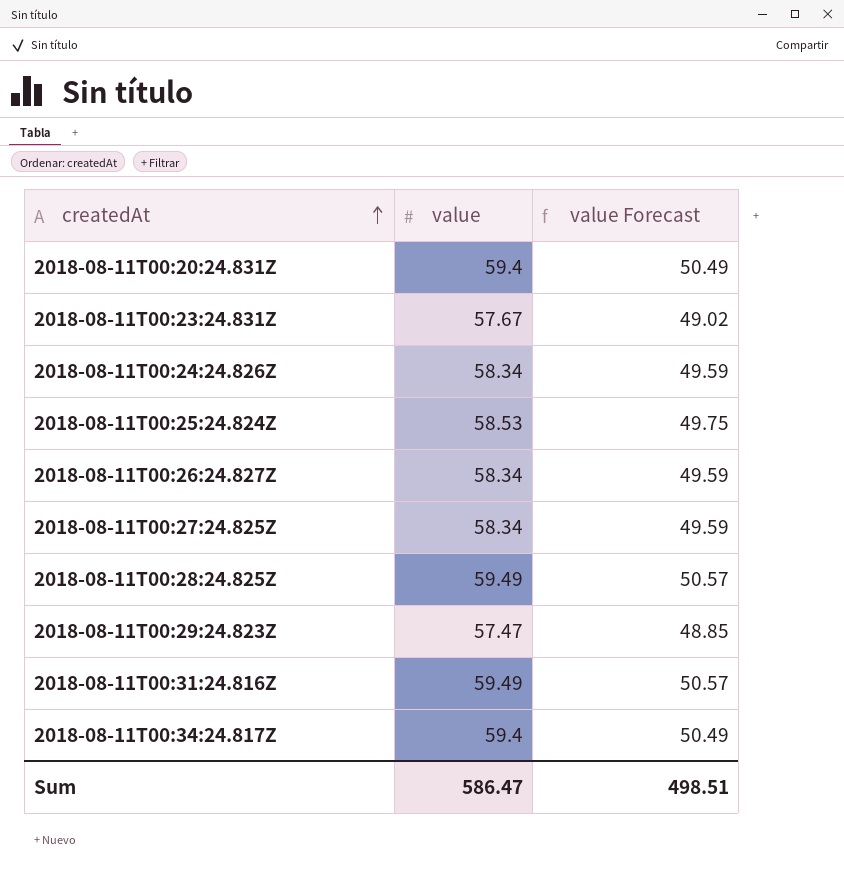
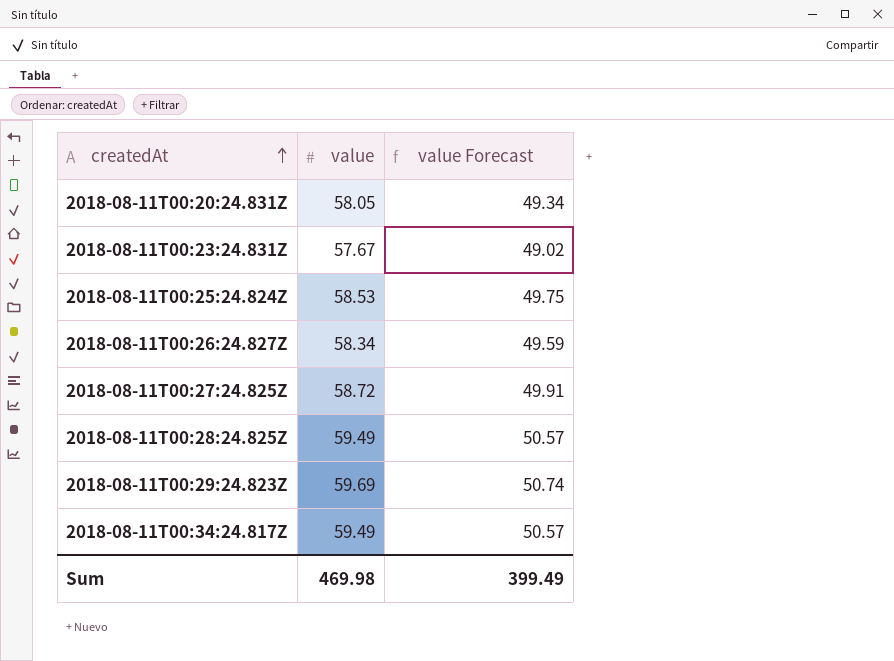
row 2018-08-11T00:24:24.826Z: 58.34 | 49.59 -> none
row 2018-08-11T00:31:24.816Z: 59.49 | 50.57 -> none
2018-08-11T00:20:24.831Z | value: 59.4 -> 58.05
2018-08-11T00:20:24.831Z | value Forecast: 50.49 -> 49.34
2018-08-11T00:27:24.825Z | value: 58.34 -> 58.72
2018-08-11T00:27:24.825Z | value Forecast: 49.59 -> 49.91
2018-08-11T00:29:24.823Z | value: 57.47 -> 59.69
2018-08-11T00:29:24.823Z | value Forecast: 48.85 -> 50.74
2018-08-11T00:34:24.817Z | value: 59.4 -> 59.49
2018-08-11T00:34:24.817Z | value Forecast: 50.49 -> 50.57
Sum | value: 586.47 -> 469.98
Sum | value Forecast: 498.51 -> 399.49

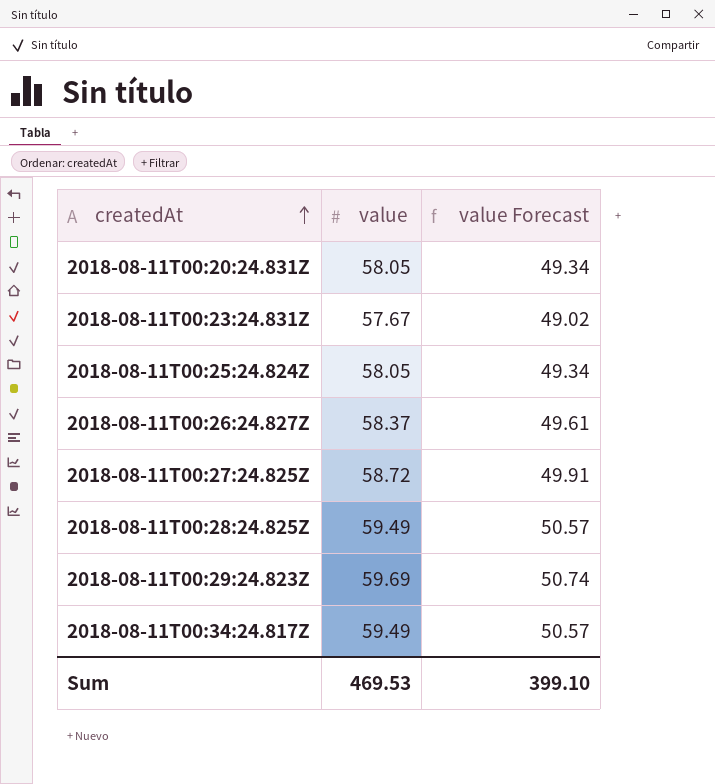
2018-08-11T00:25:24.824Z | value: 58.53 -> 58.05
2018-08-11T00:25:24.824Z | value Forecast: 49.75 -> 49.34
2018-08-11T00:26:24.827Z | value: 58.34 -> 58.37
2018-08-11T00:26:24.827Z | value Forecast: 49.59 -> 49.61
Sum | value: 469.98 -> 469.53
Sum | value Forecast: 399.49 -> 399.10

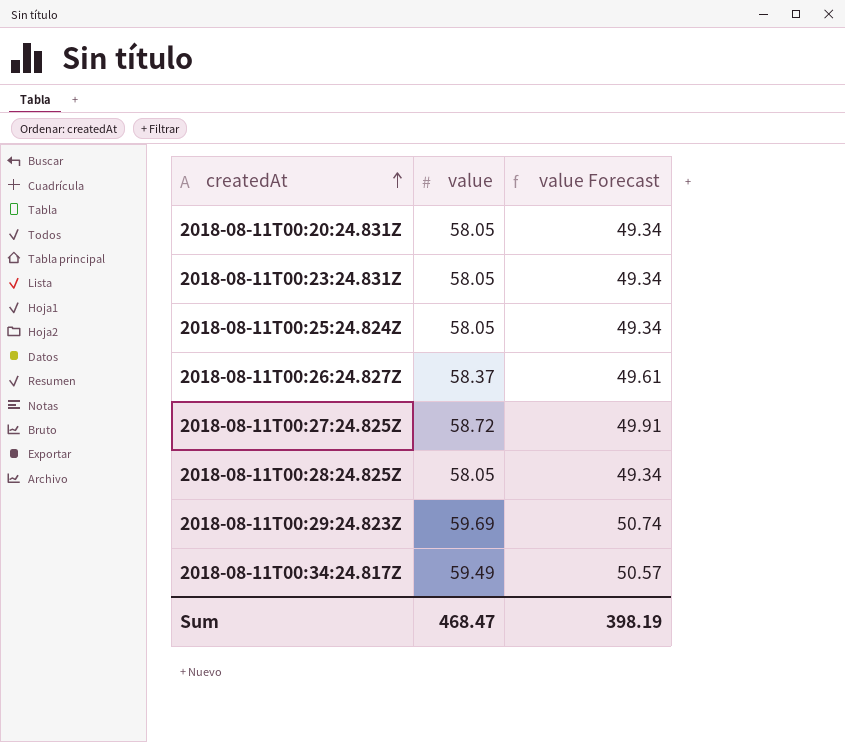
2018-08-11T00:23:24.831Z | value: 57.67 -> 58.05
2018-08-11T00:23:24.831Z | value Forecast: 49.02 -> 49.34
2018-08-11T00:28:24.825Z | value: 59.49 -> 58.05
2018-08-11T00:28:24.825Z | value Forecast: 50.57 -> 49.34
Sum | value: 469.53 -> 468.47
Sum | value Forecast: 399.10 -> 398.19

